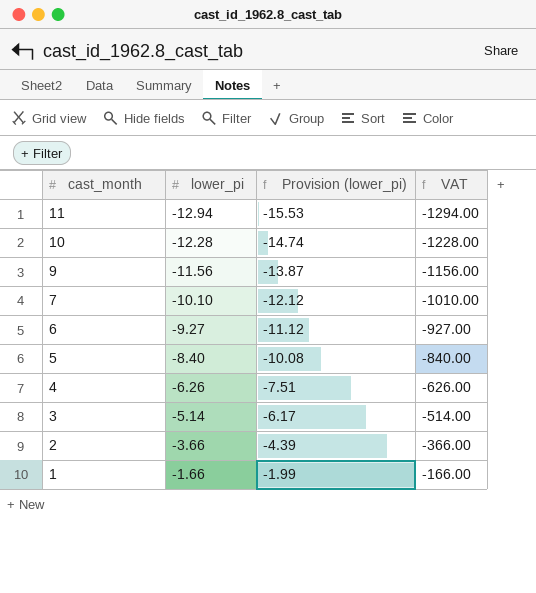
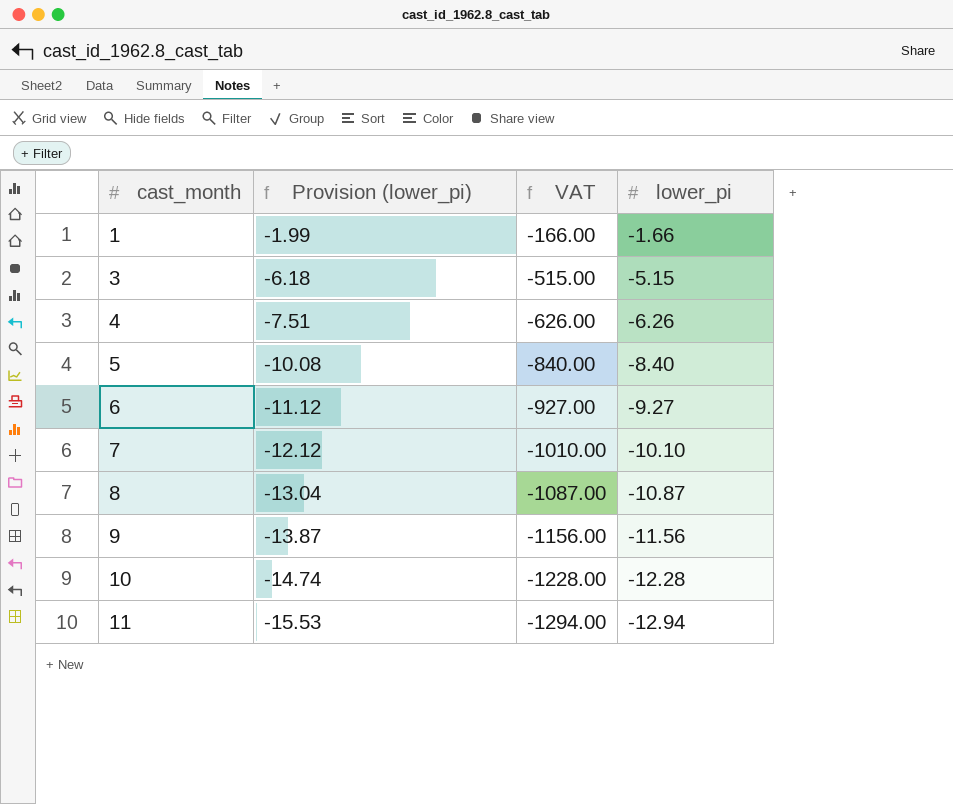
row order: cast_month descending -> cast_month ascending
column lower_pi | position: 2 -> 4
row 2: -3.66 | -4.39 | -366.00 -> none
3 | Provision (lower_pi): -6.17 -> -6.18
3 | VAT: -514.00 -> -515.00
3 | lower_pi: -5.14 -> -5.15
row 8: none -> -13.04 | -1087.00 | -10.87

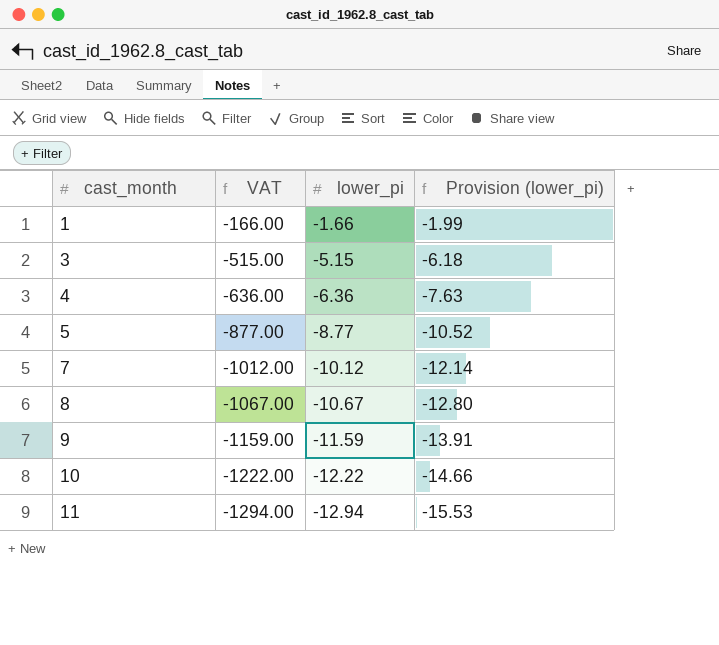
column Provision (lower_pi) | position: 2 -> 4
row 6: -11.12 | -927.00 | -9.27 -> none
4 | VAT: -626.00 -> -636.00
4 | lower_pi: -6.26 -> -6.36
4 | Provision (lower_pi): -7.51 -> -7.63
5 | VAT: -840.00 -> -877.00
5 | lower_pi: -8.40 -> -8.77
5 | Provision (lower_pi): -10.08 -> -10.52
7 | VAT: -1010.00 -> -1012.00
7 | lower_pi: -10.10 -> -10.12
7 | Provision (lower_pi): -12.12 -> -12.14
8 | VAT: -1087.00 -> -1067.00
8 | lower_pi: -10.87 -> -10.67
8 | Provision (lower_pi): -13.04 -> -12.80
9 | VAT: -1156.00 -> -1159.00
9 | lower_pi: -11.56 -> -11.59
9 | Provision (lower_pi): -13.87 -> -13.91
10 | VAT: -1228.00 -> -1222.00
10 | lower_pi: -12.28 -> -12.22
10 | Provision (lower_pi): -14.74 -> -14.66

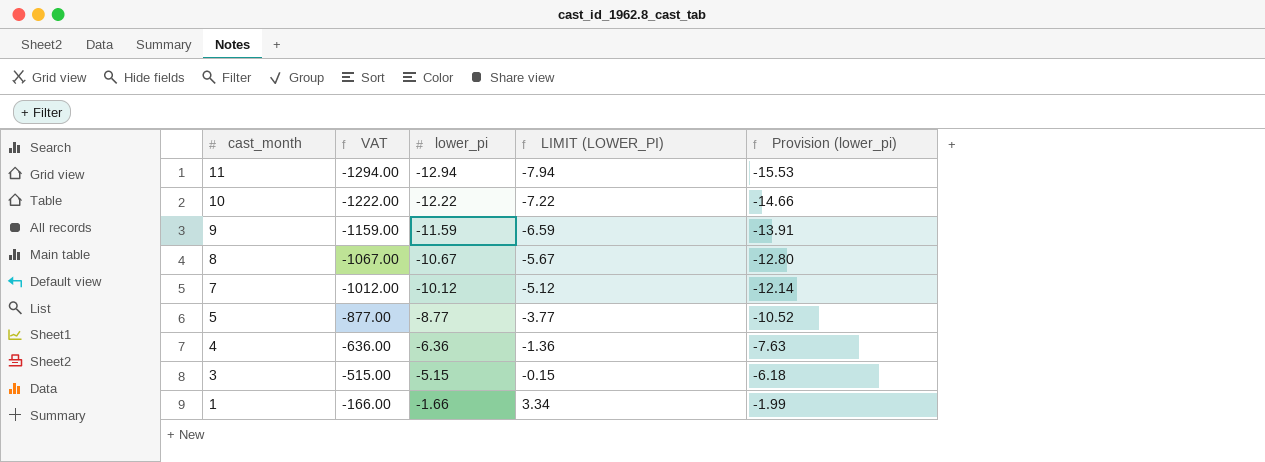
row order: cast_month ascending -> cast_month descending
column LIMIT (LOWER_PI) | formula: none -> [lower_pi] + 5

